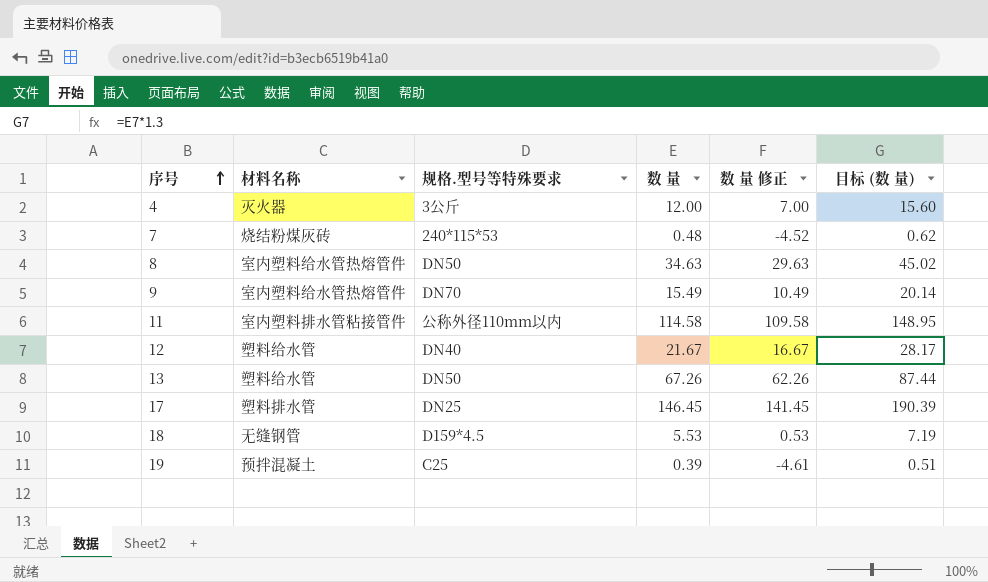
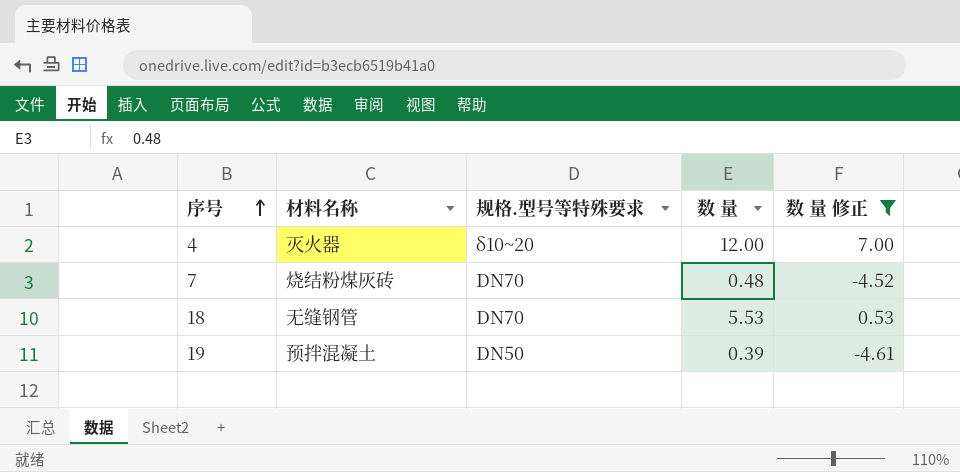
filter: none -> 数 量 修正 <= 7.00
column 目标 (数 量) | formula: [数 量] * 1.3 -> none
4 | 规格.型号等特殊要求: 3公斤 -> δ10~20
7 | 规格.型号等特殊要求: 240*115*53 -> DN70
18 | 规格.型号等特殊要求: D159*4.5 -> DN70
19 | 规格.型号等特殊要求: C25 -> DN50

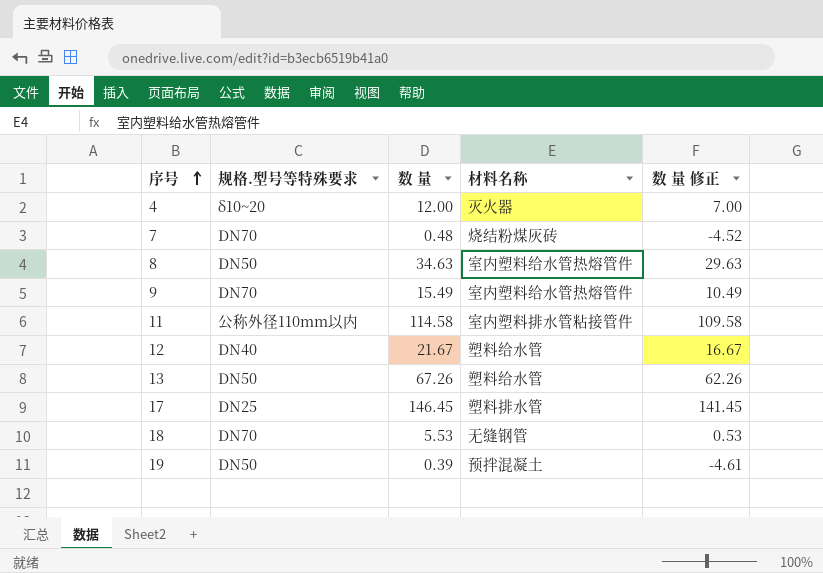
filter: 数 量 修正 <= 7.00 -> none
column 材料名称 | position: 2 -> 4

